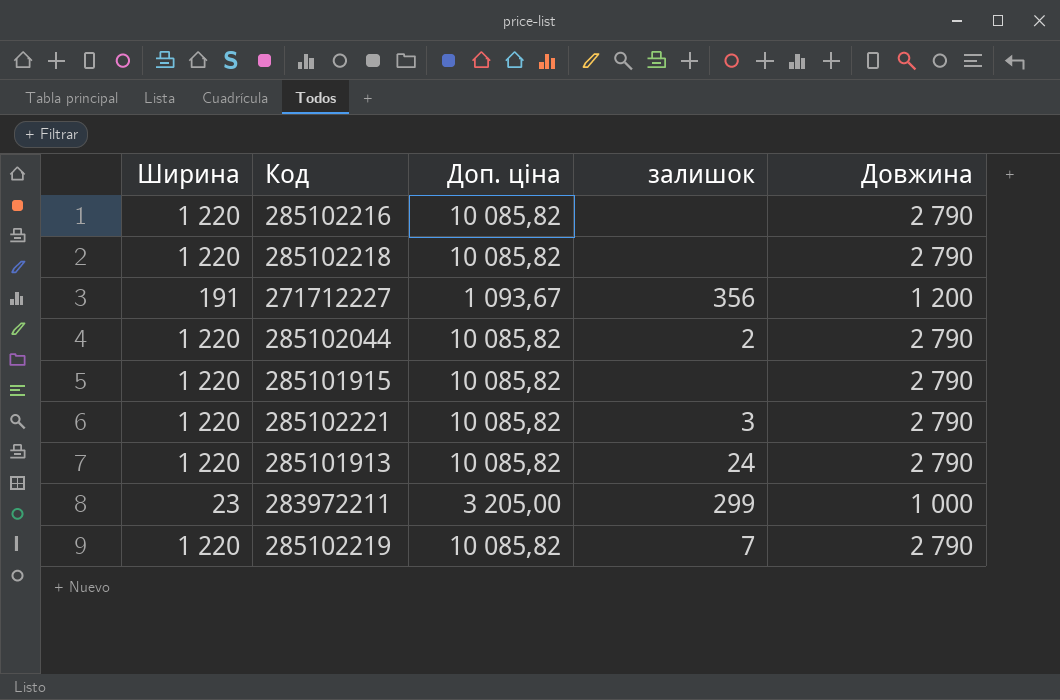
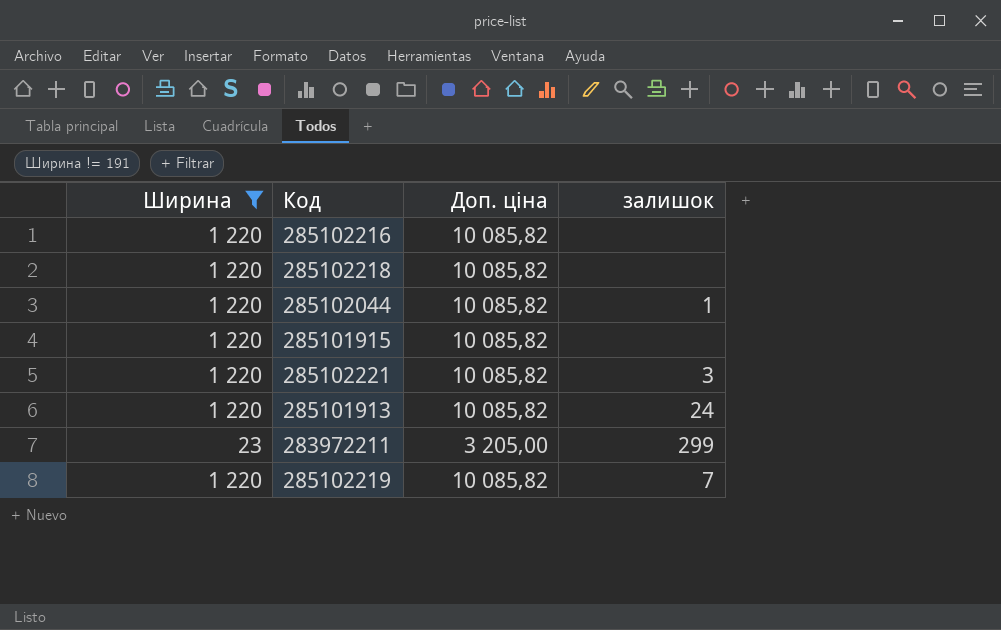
filter: none -> Ширина != 191
column Довжина | position: 5 -> none
285102044 | залишок: 2 -> 1

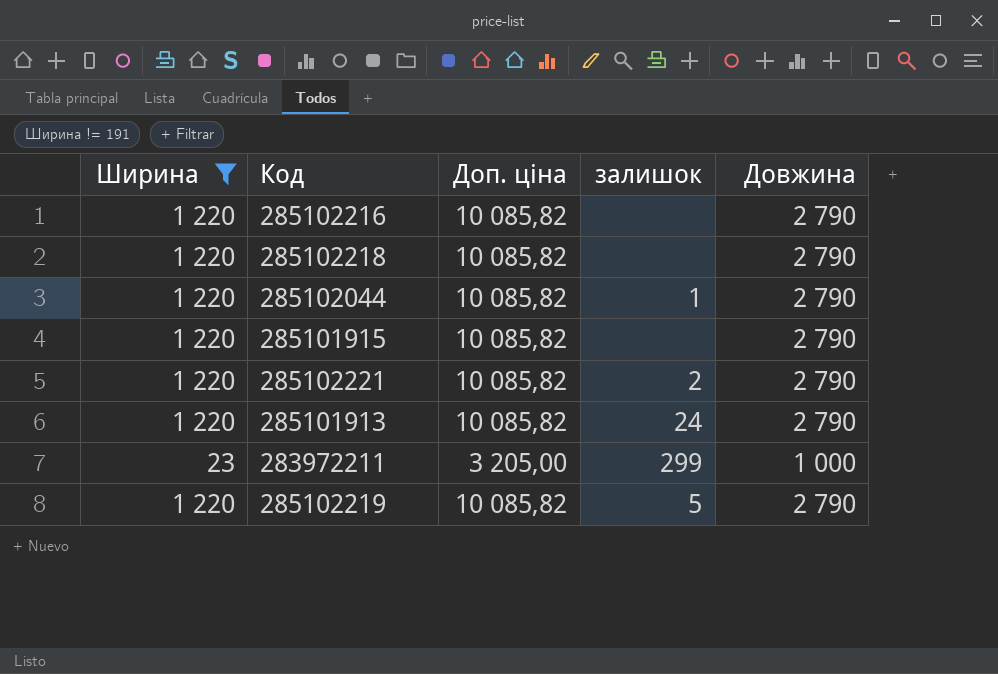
column Довжина | position: none -> 5
285102221 | залишок: 3 -> 2
285102219 | залишок: 7 -> 5

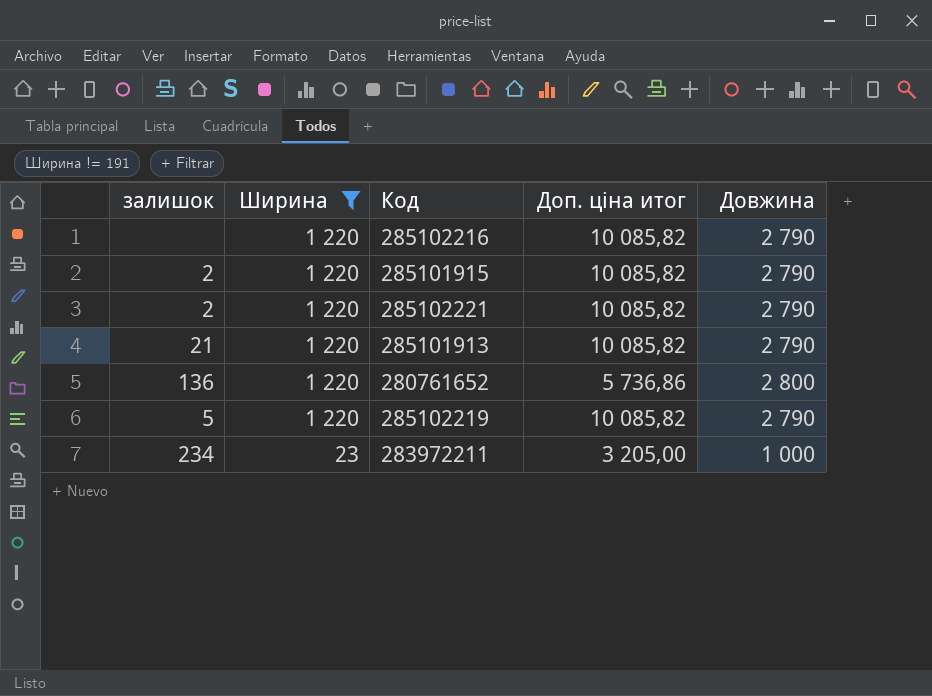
row order: none -> Ширина descending
column залишок | position: 4 -> 1
column name: Доп. ціна -> Доп. ціна итог
row 285102218: 1 220 | 10 085,82 | none | 2 790 -> none
row 285102044: 1 220 | 10 085,82 | 1 | 2 790 -> none
285101915 | залишок: none -> 2
285101913 | залишок: 24 -> 21
row 280761652: none -> 136 | 1 220 | 5 736,86 | 2 800
283972211 | залишок: 299 -> 234

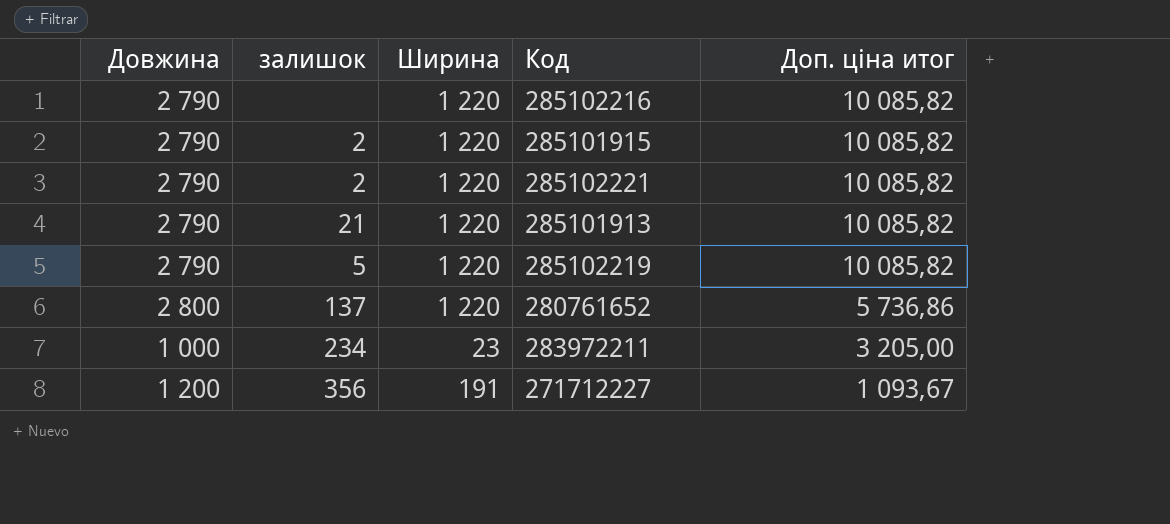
filter: Ширина != 191 -> none
row order: Ширина descending -> Доп. ціна итог descending
column Довжина | position: 5 -> 1
280761652 | залишок: 136 -> 137

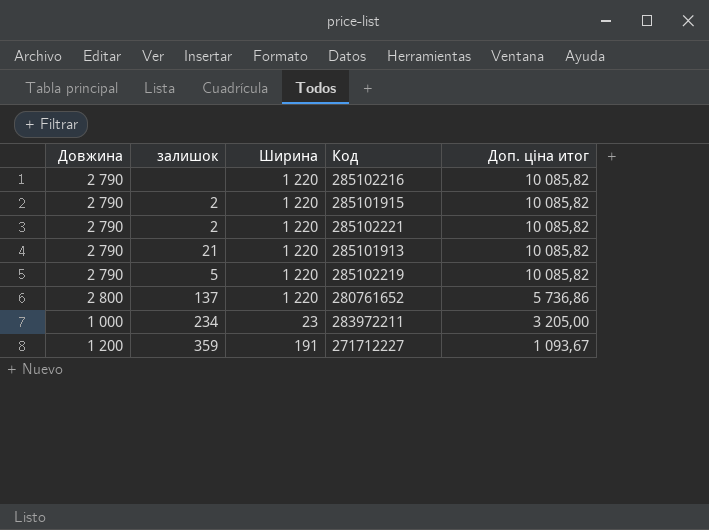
271712227 | залишок: 356 -> 359

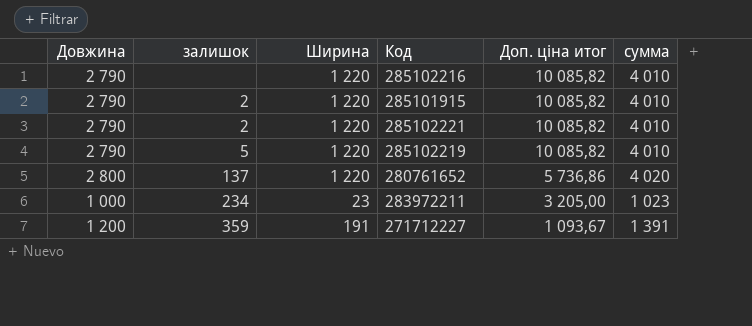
column сумма | formula: none -> [Довжина] + [Ширина]
row 285101913: 2 790 | 21 | 1 220 | 10 085,82 -> none

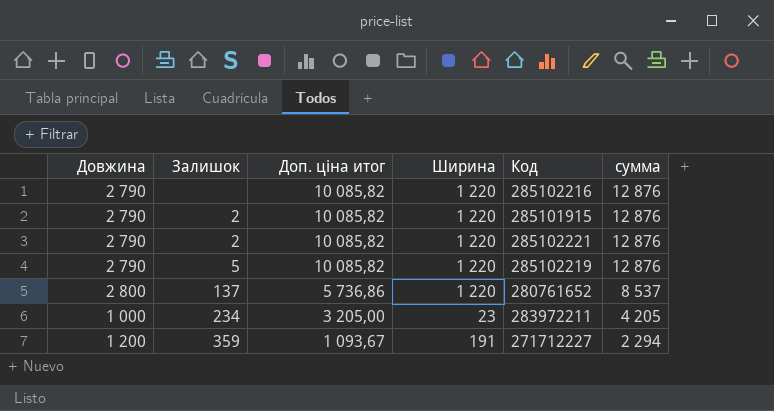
column name: залишок -> Залишок
column Доп. ціна итог | position: 5 -> 3
column сумма | formula: [Довжина] + [Ширина] -> [Довжина] + [Доп. ціна итог]

